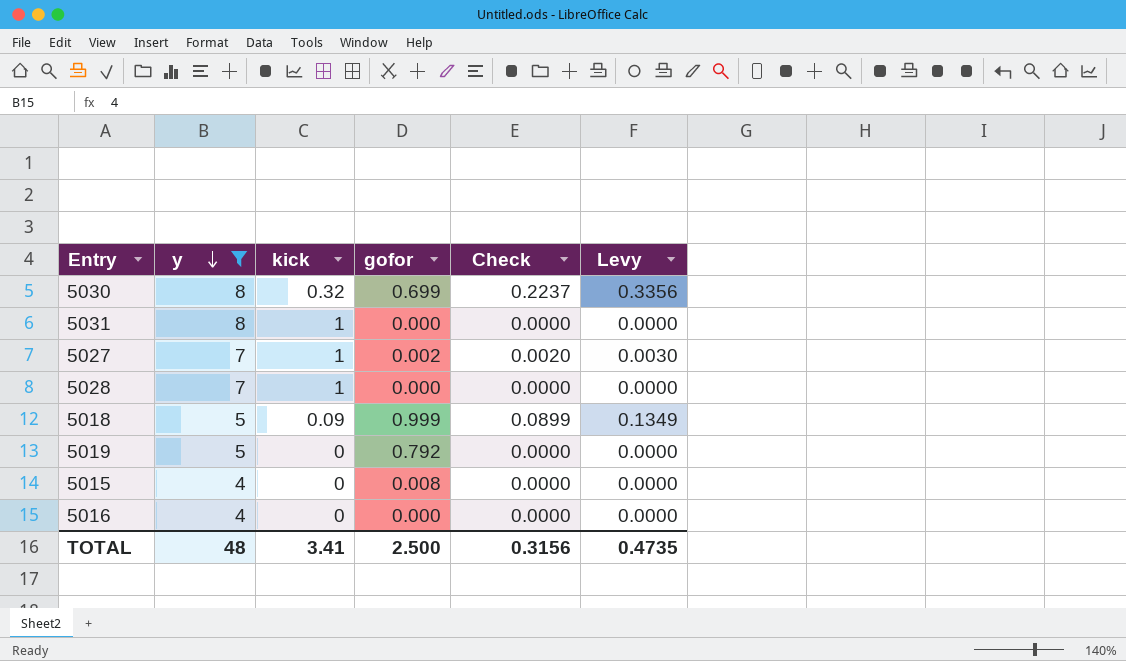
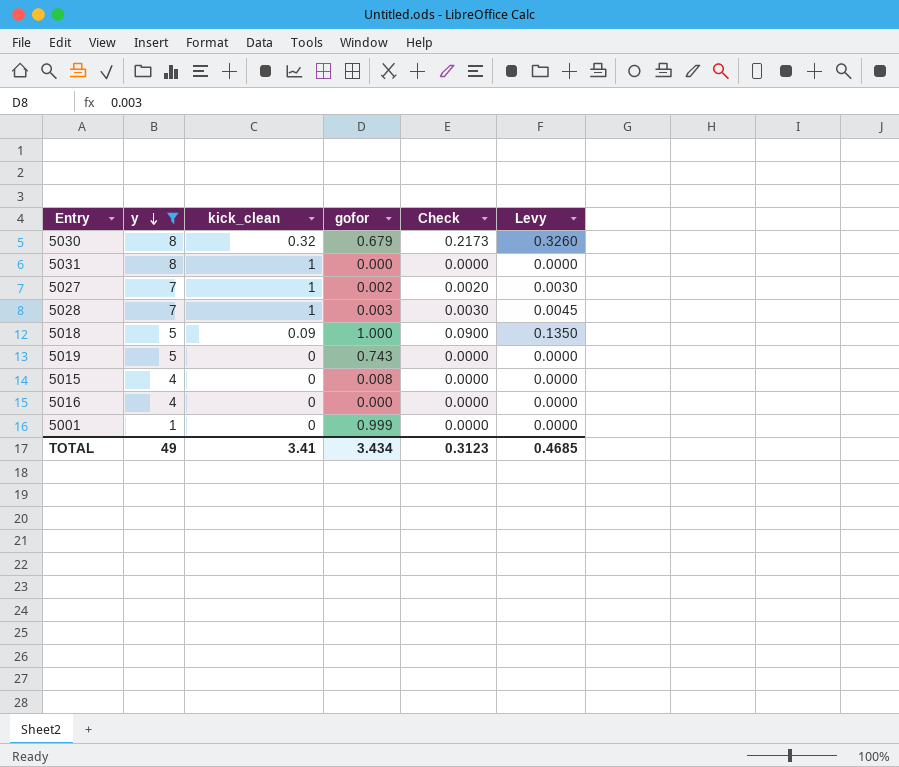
column name: kick -> kick_clean
5030 | gofor: 0.699 -> 0.679
5030 | Check: 0.2237 -> 0.2173
5030 | Levy: 0.3356 -> 0.3260
5028 | gofor: 0.000 -> 0.003
5028 | Check: 0.0000 -> 0.0030
5028 | Levy: 0.0000 -> 0.0045
5018 | gofor: 0.999 -> 1.000
5018 | Check: 0.0899 -> 0.0900
5018 | Levy: 0.1349 -> 0.1350
5019 | gofor: 0.792 -> 0.743
row 5001: none -> 1 | 0 | 0.999 | 0.0000 | 0.0000
TOTAL | y: 48 -> 49
TOTAL | gofor: 2.500 -> 3.434
TOTAL | Check: 0.3156 -> 0.3123
TOTAL | Levy: 0.4735 -> 0.4685

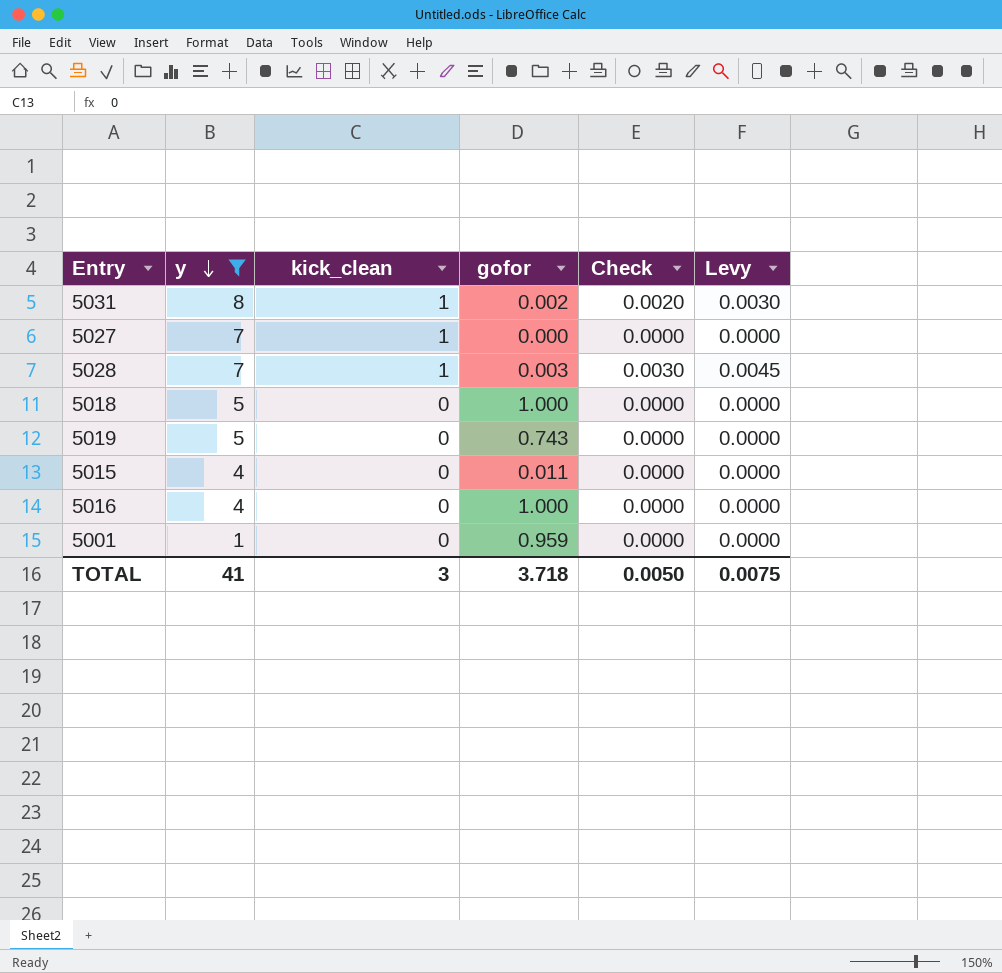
row 5030: 8 | 0.32 | 0.679 | 0.2173 | 0.3260 -> none
5031 | gofor: 0.000 -> 0.002
5031 | Check: 0.0000 -> 0.0020
5031 | Levy: 0.0000 -> 0.0030
5027 | gofor: 0.002 -> 0.000
5027 | Check: 0.0020 -> 0.0000
5027 | Levy: 0.0030 -> 0.0000
5018 | kick_clean: 0.09 -> 0
5018 | Check: 0.0900 -> 0.0000
5018 | Levy: 0.1350 -> 0.0000
5015 | gofor: 0.008 -> 0.011
5016 | gofor: 0.000 -> 1.000
5001 | gofor: 0.999 -> 0.959
TOTAL | y: 49 -> 41
TOTAL | kick_clean: 3.41 -> 3
TOTAL | gofor: 3.434 -> 3.718
TOTAL | Check: 0.3123 -> 0.0050
TOTAL | Levy: 0.4685 -> 0.0075

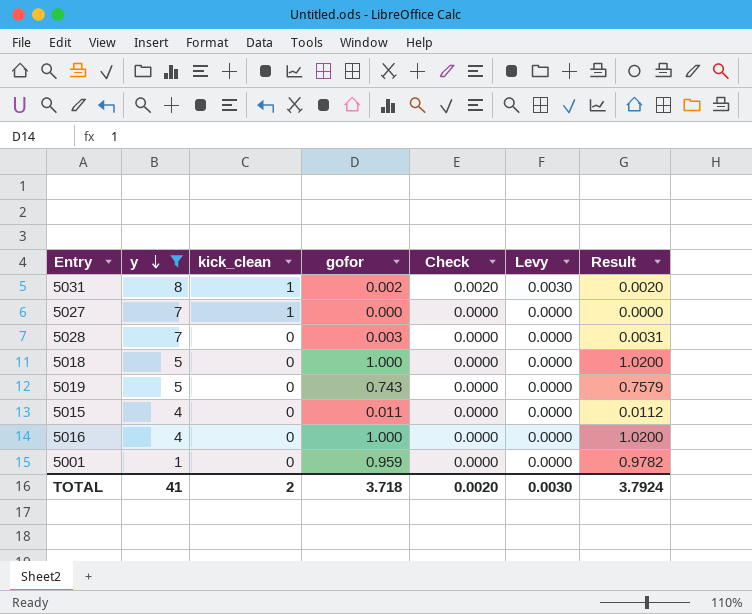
column Result | formula: none -> [gofor] * 1.02
5028 | kick_clean: 1 -> 0
5028 | Check: 0.0030 -> 0.0000
5028 | Levy: 0.0045 -> 0.0000
TOTAL | kick_clean: 3 -> 2
TOTAL | Check: 0.0050 -> 0.0020
TOTAL | Levy: 0.0075 -> 0.0030

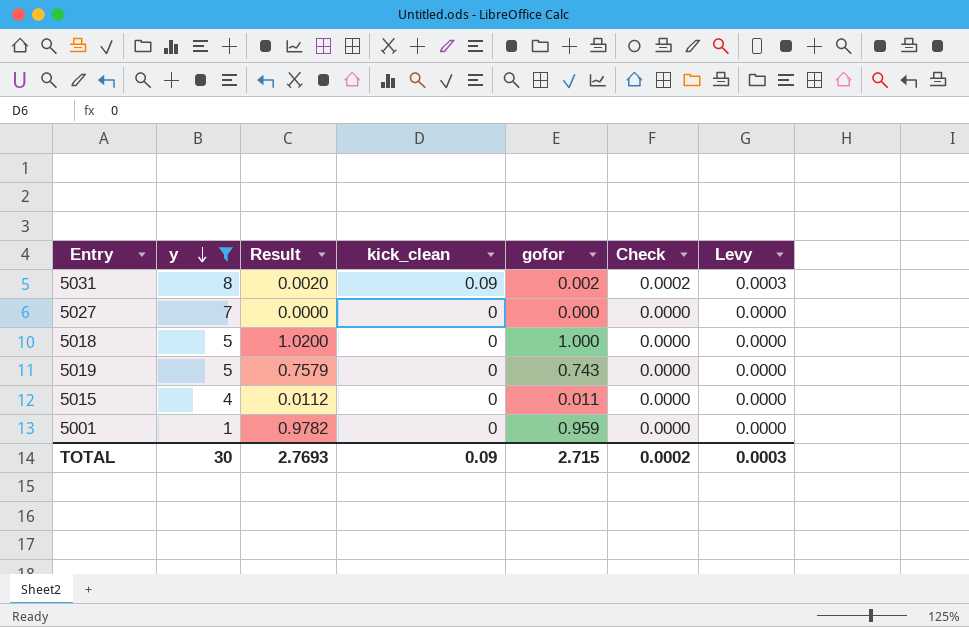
column Result | position: 7 -> 3
row 5028: 7 | 0 | 0.003 | 0.0000 | 0.0000 | 0.0031 -> none
row 5016: 4 | 0 | 1.000 | 0.0000 | 0.0000 | 1.0200 -> none
5031 | kick_clean: 1 -> 0.09
5031 | Check: 0.0020 -> 0.0002
5031 | Levy: 0.0030 -> 0.0003
5027 | kick_clean: 1 -> 0
TOTAL | y: 41 -> 30
TOTAL | Result: 3.7924 -> 2.7693
TOTAL | kick_clean: 2 -> 0.09
TOTAL | gofor: 3.718 -> 2.715
TOTAL | Check: 0.0020 -> 0.0002
TOTAL | Levy: 0.0030 -> 0.0003

